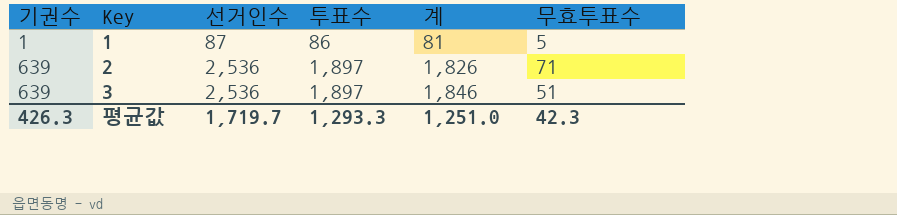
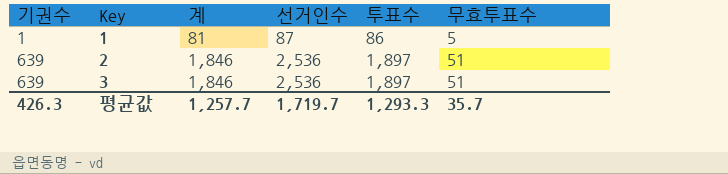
column 계 | position: 5 -> 3
2 | 계: 1,826 -> 1,846
2 | 무효투표수: 71 -> 51
평균값 | 계: 1,251.0 -> 1,257.7
평균값 | 무효투표수: 42.3 -> 35.7

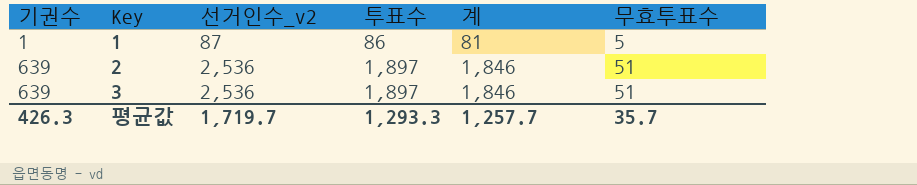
column name: 선거인수 -> 선거인수_v2
column 계 | position: 3 -> 5

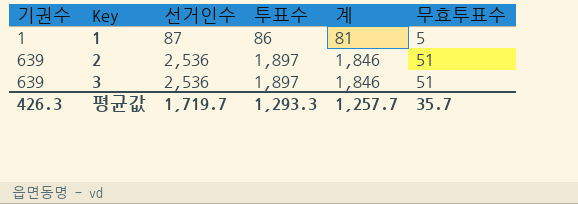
column name: 선거인수_v2 -> 선거인수

